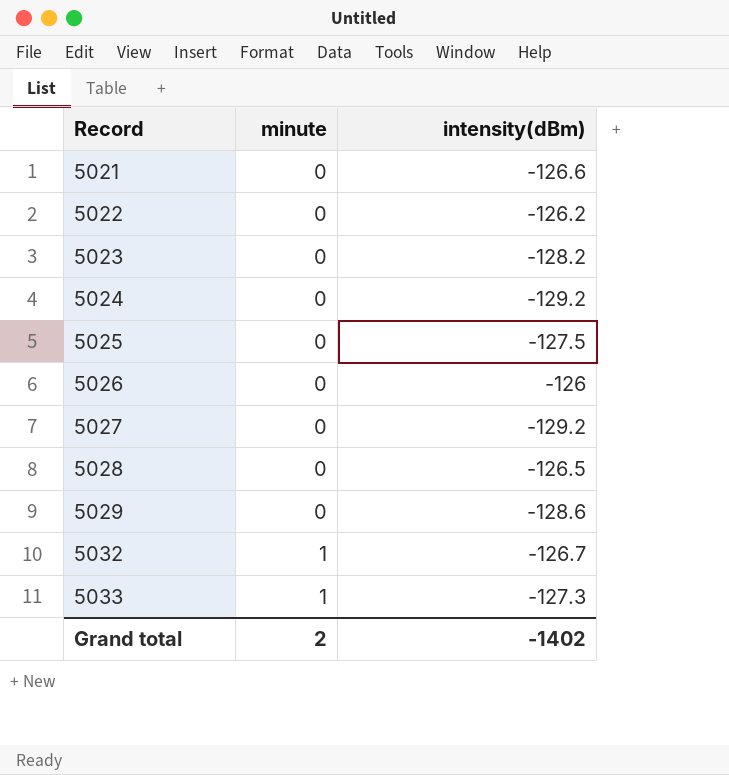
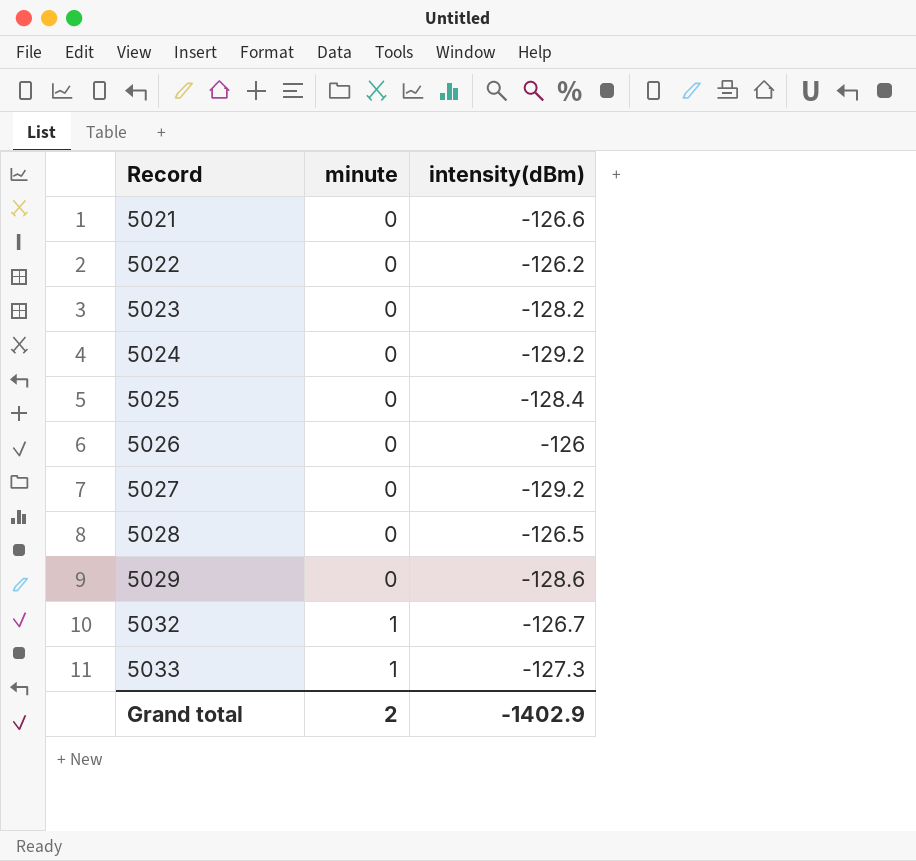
5025 | intensity(dBm): -127.5 -> -128.4
Grand total | intensity(dBm): -1402 -> -1402.9

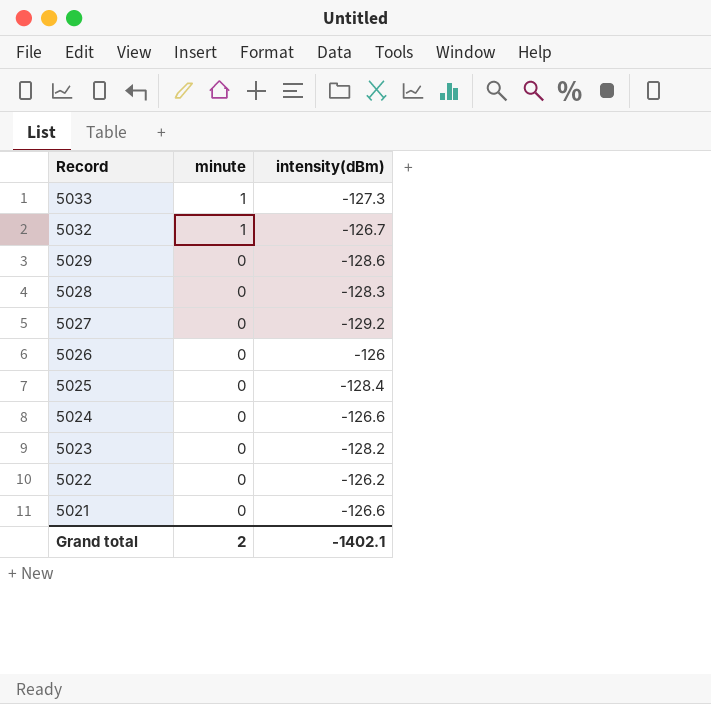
row order: Record ascending -> Record descending
5028 | intensity(dBm): -126.5 -> -128.3
5024 | intensity(dBm): -129.2 -> -126.6
Grand total | intensity(dBm): -1402.9 -> -1402.1

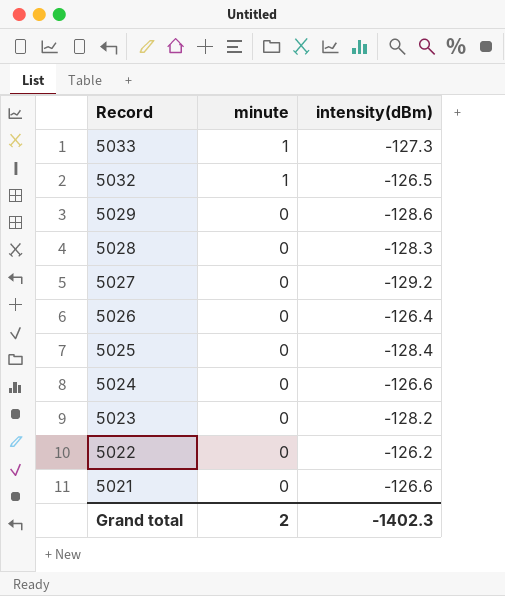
5032 | intensity(dBm): -126.7 -> -126.5
5026 | intensity(dBm): -126 -> -126.4
Grand total | intensity(dBm): -1402.1 -> -1402.3

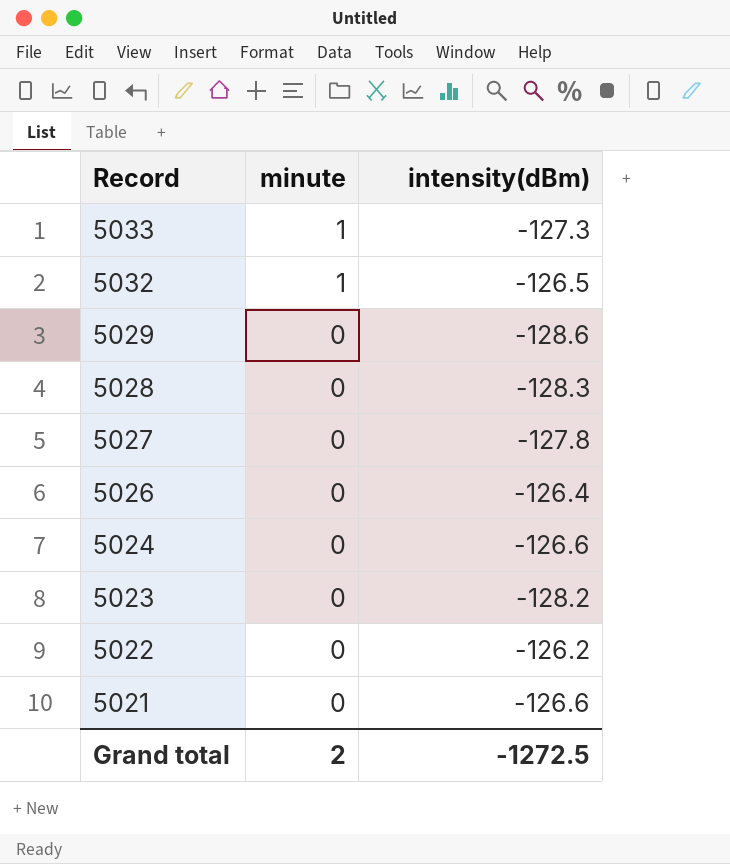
row 5025: 0 | -128.4 -> none
5027 | intensity(dBm): -129.2 -> -127.8
Grand total | intensity(dBm): -1402.3 -> -1272.5

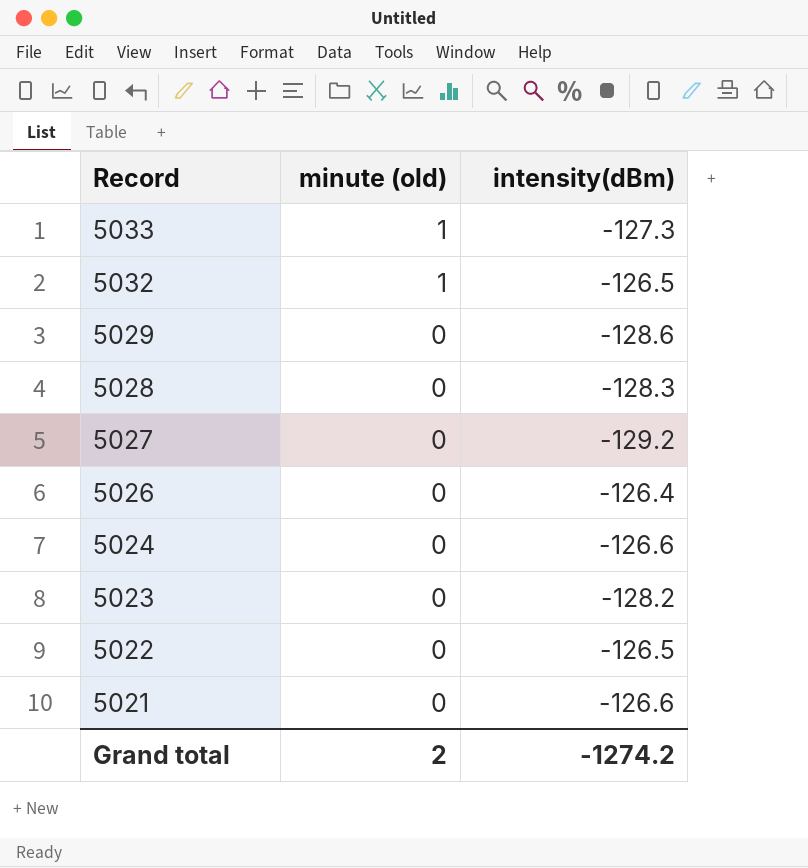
column name: minute -> minute (old)
5027 | intensity(dBm): -127.8 -> -129.2
5022 | intensity(dBm): -126.2 -> -126.5
Grand total | intensity(dBm): -1272.5 -> -1274.2

